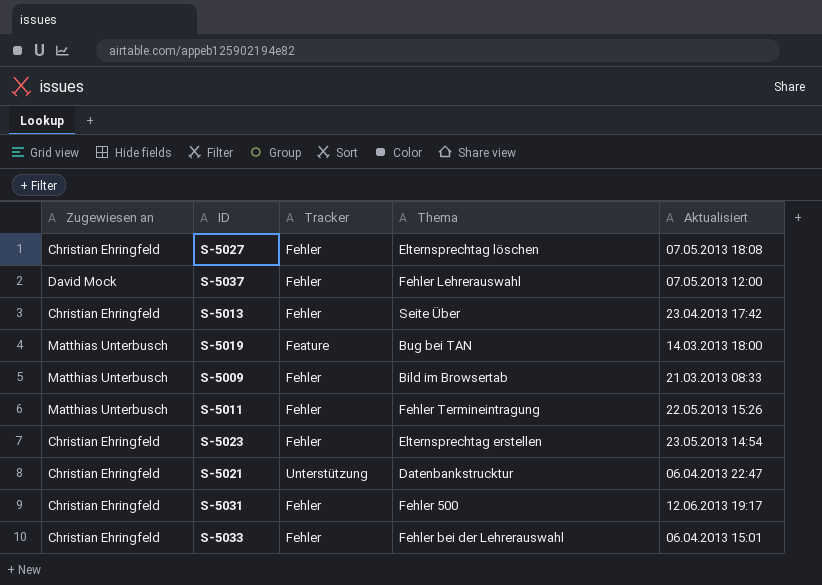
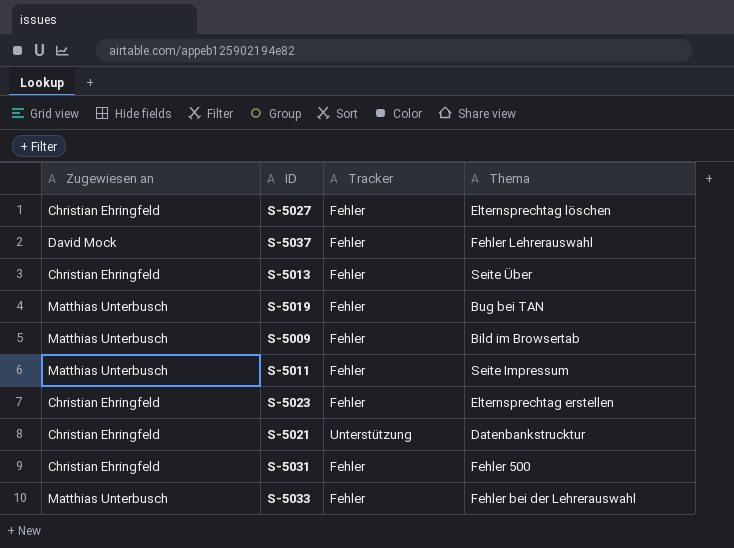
column Aktualisiert | position: 5 -> none
S-5019 | Tracker: Feature -> Fehler
S-5011 | Thema: Fehler Termineintragung -> Seite Impressum
S-5033 | Zugewiesen an: Christian Ehringfeld -> Matthias Unterbusch

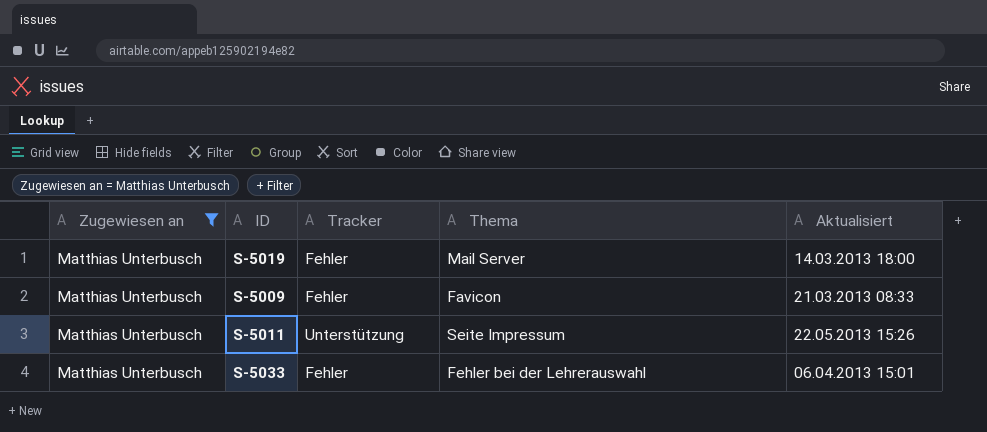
filter: none -> Zugewiesen an = Matthias Unterbusch
column Aktualisiert | position: none -> 5
S-5019 | Thema: Bug bei TAN -> Mail Server
S-5009 | Thema: Bild im Browsertab -> Favicon
S-5011 | Tracker: Fehler -> Unterstützung

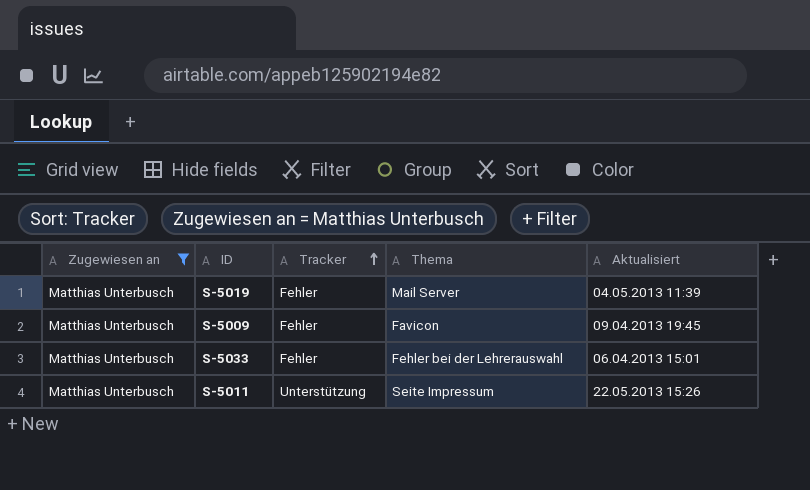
row order: none -> Tracker ascending
S-5019 | Aktualisiert: 14.03.2013 18:00 -> 04.05.2013 11:39
S-5009 | Aktualisiert: 21.03.2013 08:33 -> 09.04.2013 19:45

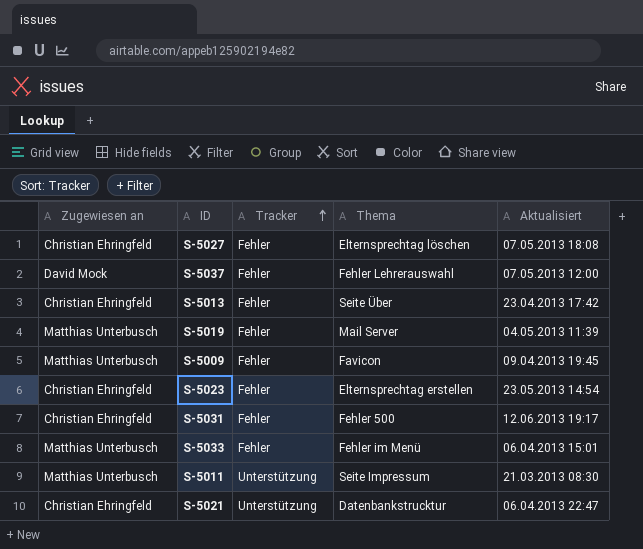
filter: Zugewiesen an = Matthias Unterbusch -> none
S-5033 | Thema: Fehler bei der Lehrerauswahl -> Fehler im Menü
S-5011 | Aktualisiert: 22.05.2013 15:26 -> 21.03.2013 08:30

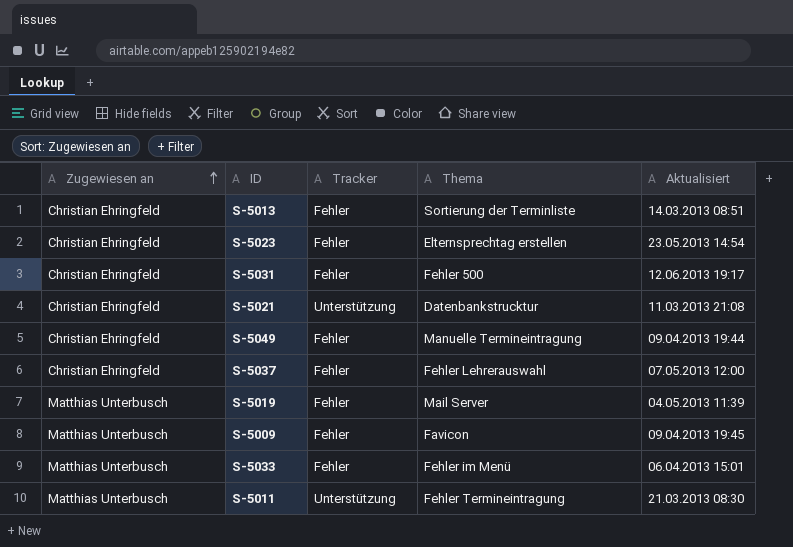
row order: Tracker ascending -> Zugewiesen an ascending
row S-5027: Christian Ehringfeld | Fehler | Elternsprechtag löschen | 07.05.2013 18:08 -> none
S-5013 | Thema: Seite Über -> Sortierung der Terminliste
S-5013 | Aktualisiert: 23.04.2013 17:42 -> 14.03.2013 08:51
S-5021 | Aktualisiert: 06.04.2013 22:47 -> 11.03.2013 21:08
row S-5049: none -> Christian Ehringfeld | Fehler | Manuelle Termineintragung | 09.04.2013 19:44
S-5037 | Zugewiesen an: David Mock -> Christian Ehringfeld
S-5011 | Thema: Seite Impressum -> Fehler Termineintragung

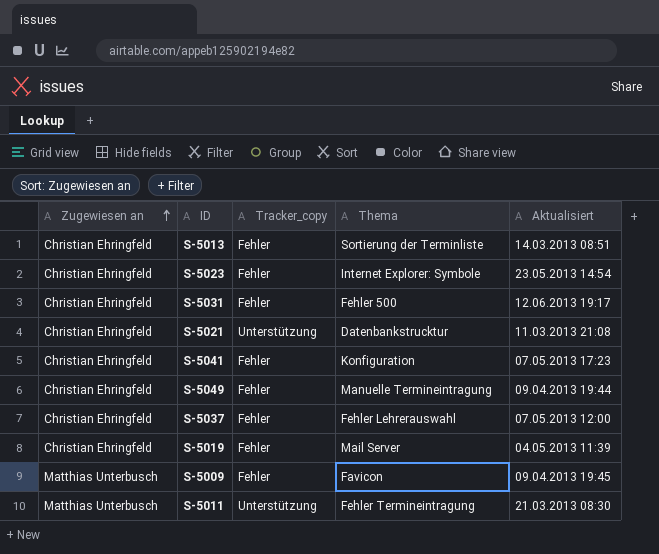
column name: Tracker -> Tracker_copy
row S-5033: Matthias Unterbusch | Fehler | Fehler im Menü | 06.04.2013 15:01 -> none
S-5023 | Thema: Elternsprechtag erstellen -> Internet Explorer: Symbole
row S-5041: none -> Christian Ehringfeld | Fehler | Konfiguration | 07.05.2013 17:23
S-5019 | Zugewiesen an: Matthias Unterbusch -> Christian Ehringfeld

